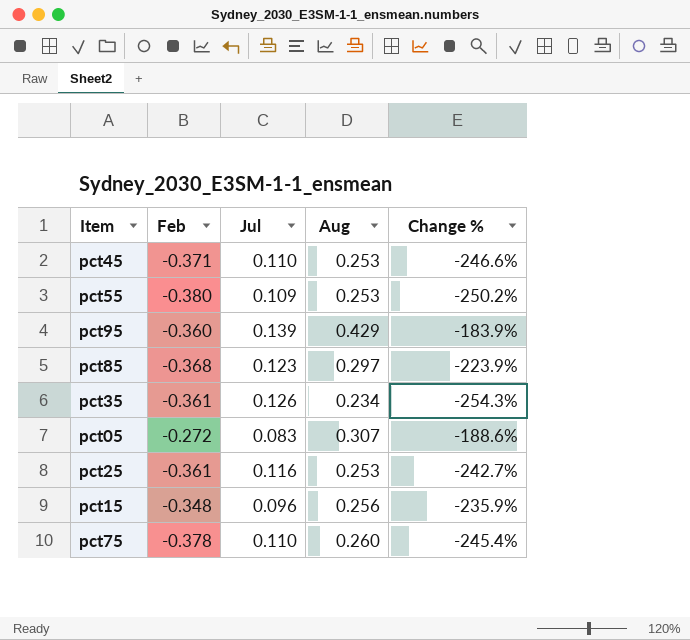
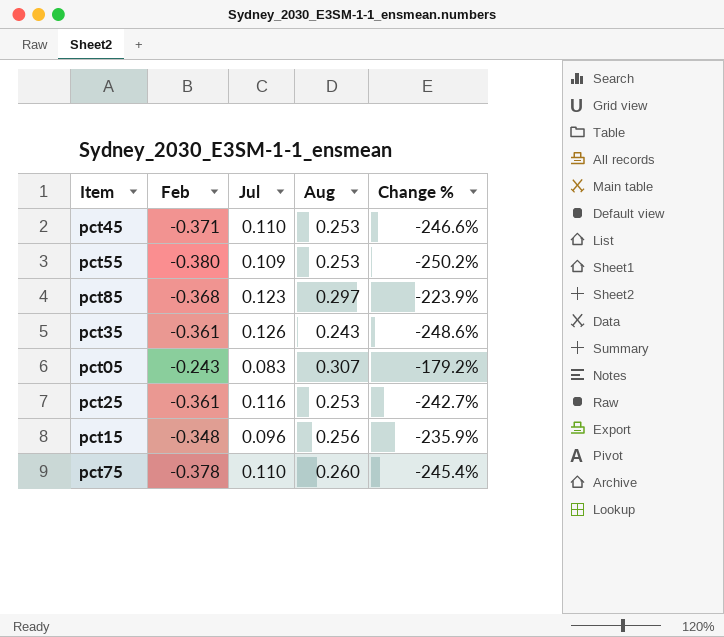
row pct95: -0.360 | 0.139 | 0.429 | -183.9% -> none
pct35 | Aug: 0.234 -> 0.243
pct35 | Change %: -254.3% -> -248.6%
pct05 | Feb: -0.272 -> -0.243
pct05 | Change %: -188.6% -> -179.2%

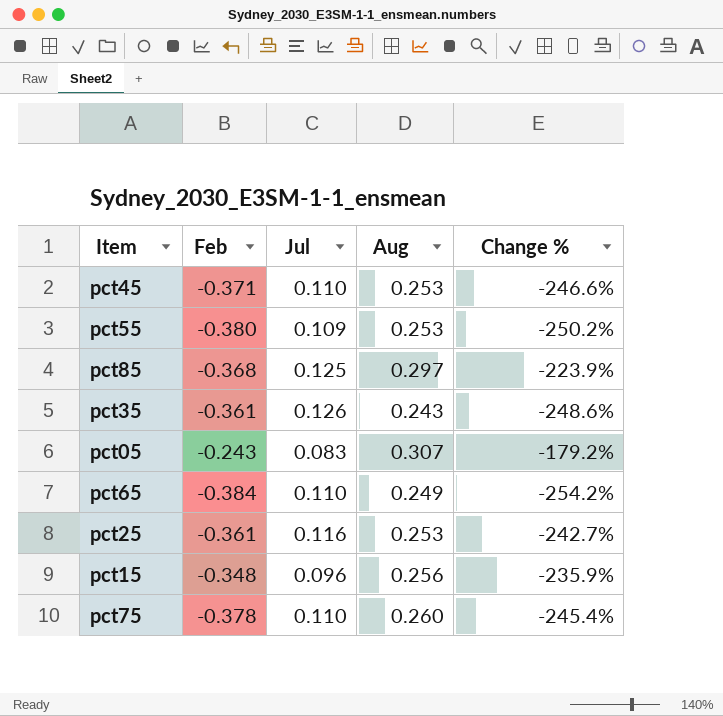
pct85 | Jul: 0.123 -> 0.125
row pct65: none -> -0.384 | 0.110 | 0.249 | -254.2%

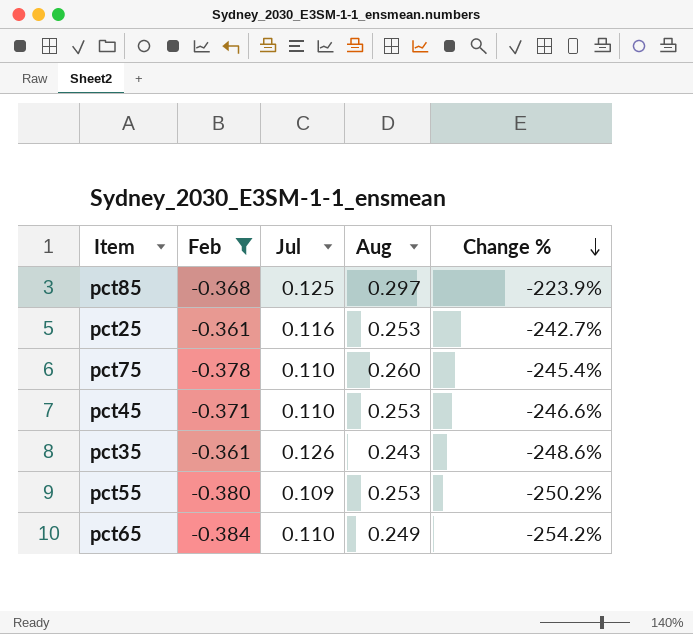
filter: none -> Feb <= -0.361
row order: none -> Change % descending

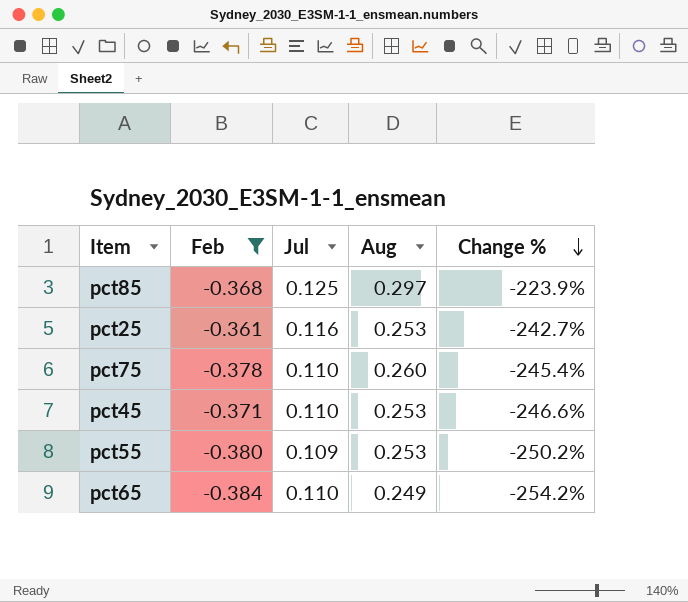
row pct35: -0.361 | 0.126 | 0.243 | -248.6% -> none

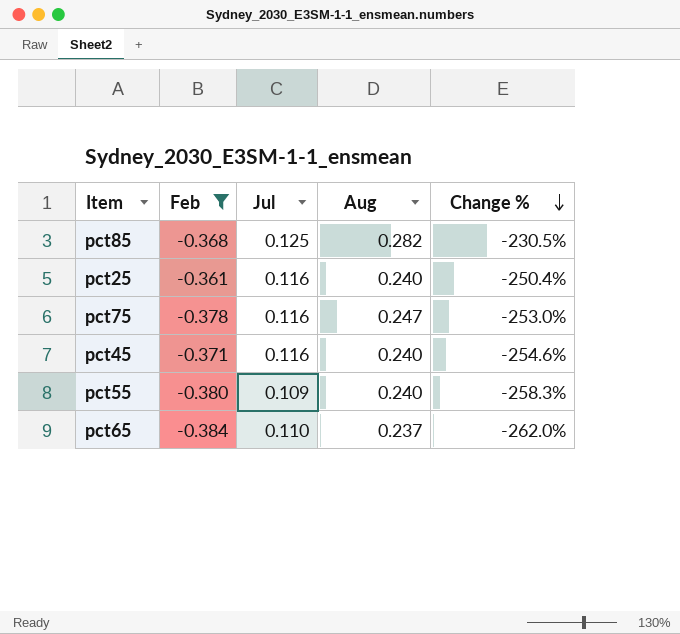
pct85 | Aug: 0.297 -> 0.282
pct85 | Change %: -223.9% -> -230.5%
pct25 | Aug: 0.253 -> 0.240
pct25 | Change %: -242.7% -> -250.4%
pct75 | Jul: 0.110 -> 0.116
pct75 | Aug: 0.260 -> 0.247
pct75 | Change %: -245.4% -> -253.0%
pct45 | Jul: 0.110 -> 0.116
pct45 | Aug: 0.253 -> 0.240
pct45 | Change %: -246.6% -> -254.6%
pct55 | Aug: 0.253 -> 0.240
pct55 | Change %: -250.2% -> -258.3%
pct65 | Aug: 0.249 -> 0.237
pct65 | Change %: -254.2% -> -262.0%

